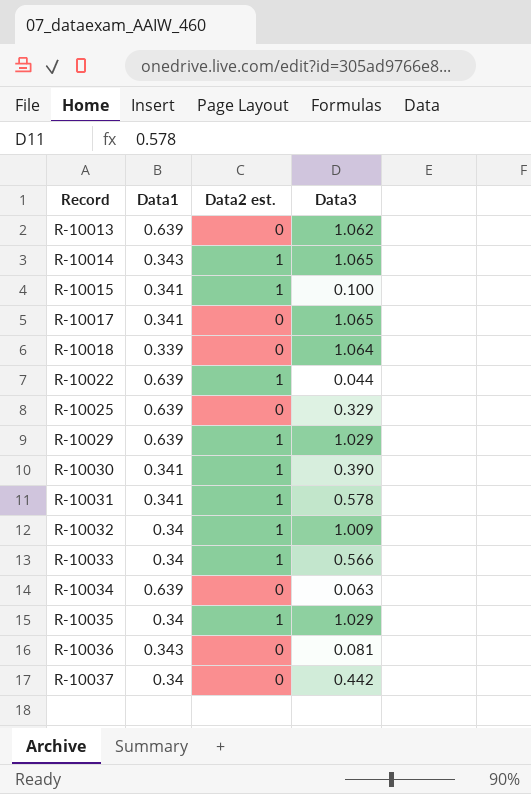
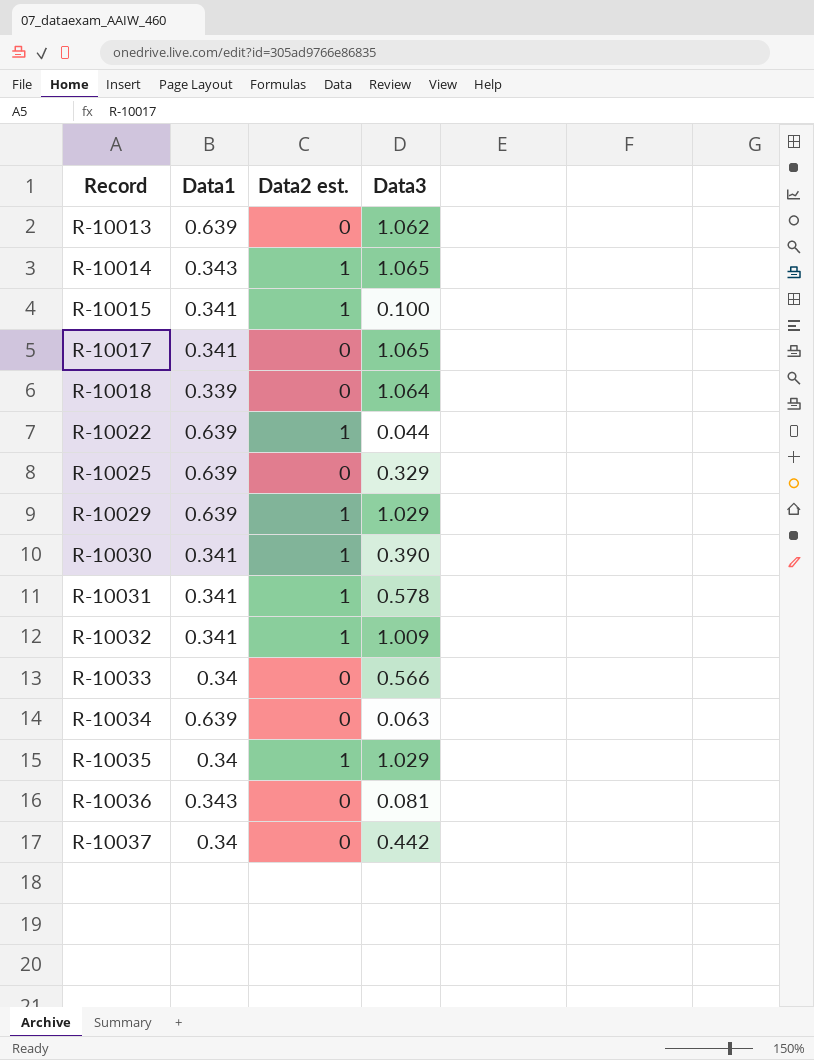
R-10032 | Data1: 0.34 -> 0.341
R-10033 | Data2 est.: 1 -> 0

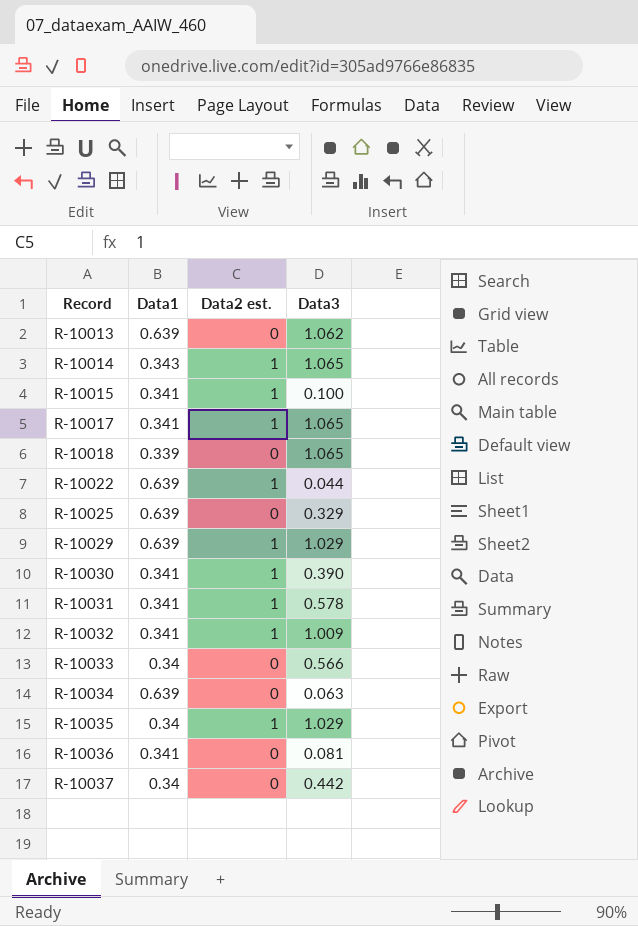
R-10017 | Data2 est.: 0 -> 1
R-10018 | Data3: 1.064 -> 1.065
R-10036 | Data1: 0.343 -> 0.341

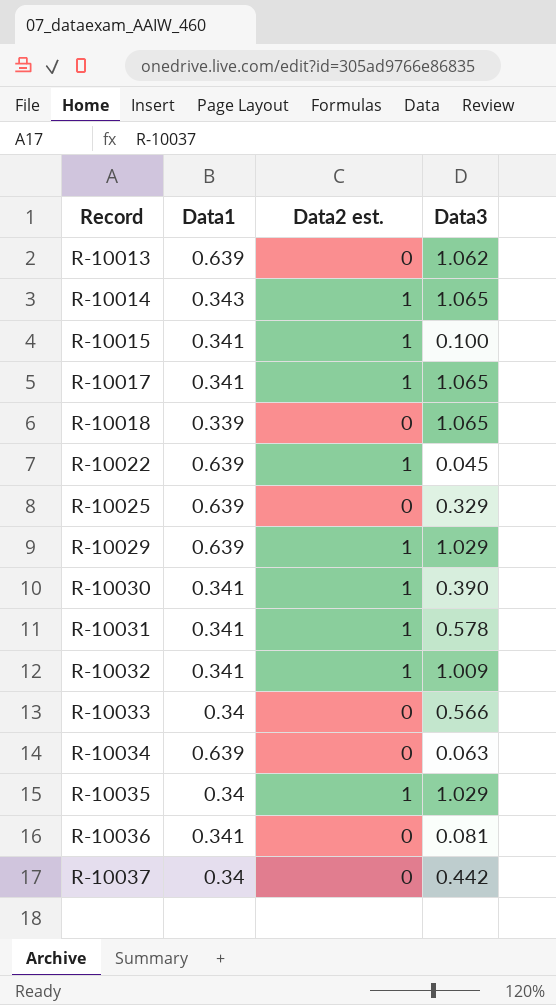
R-10022 | Data3: 0.044 -> 0.045

